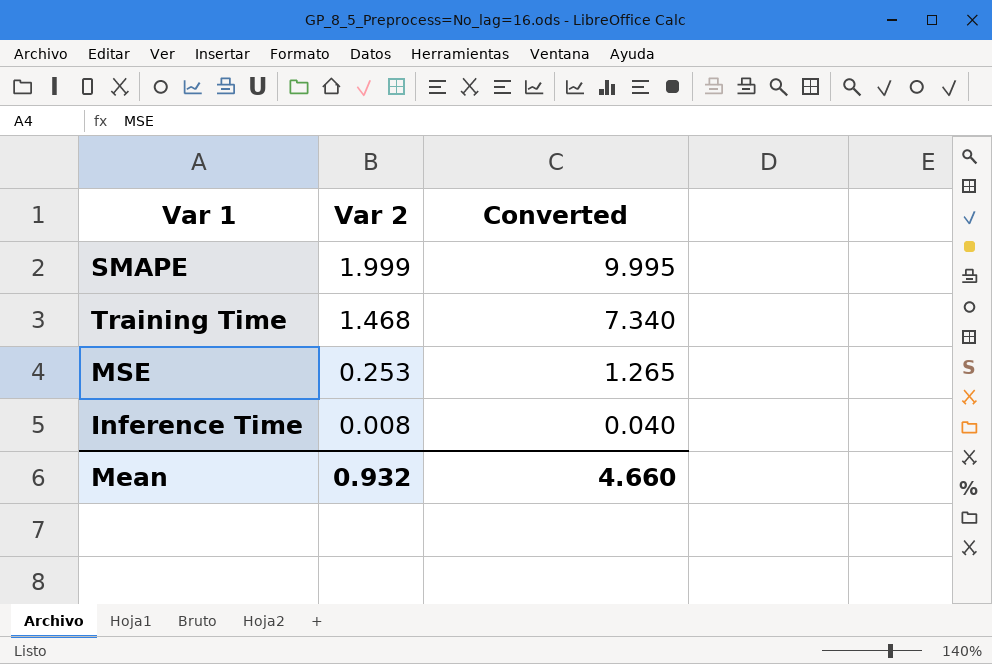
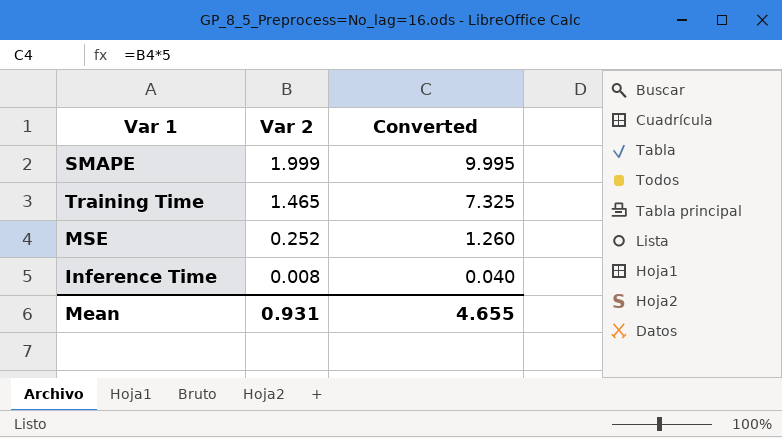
Training Time | Var 2: 1.468 -> 1.465
Training Time | Converted: 7.340 -> 7.325
MSE | Var 2: 0.253 -> 0.252
MSE | Converted: 1.265 -> 1.260
Mean | Var 2: 0.932 -> 0.931
Mean | Converted: 4.660 -> 4.655

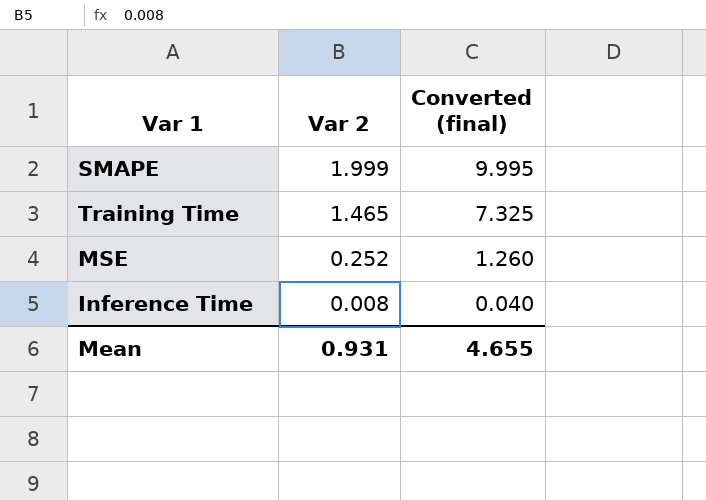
column name: Converted -> Converted (final)

